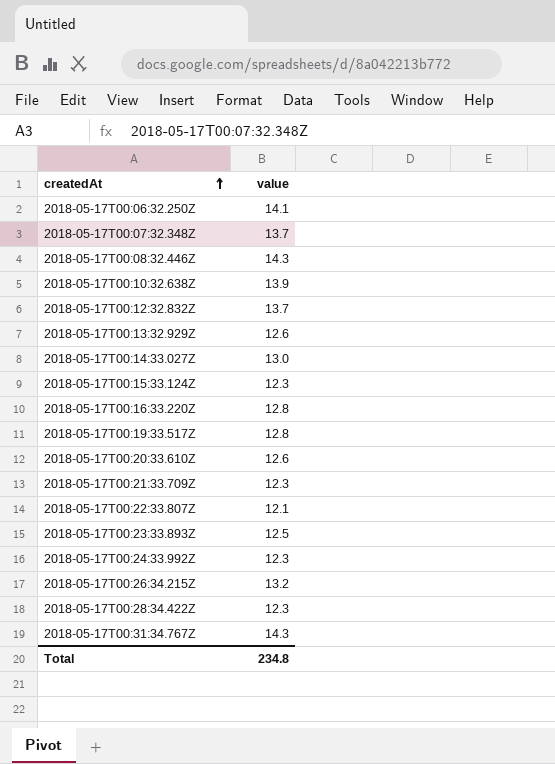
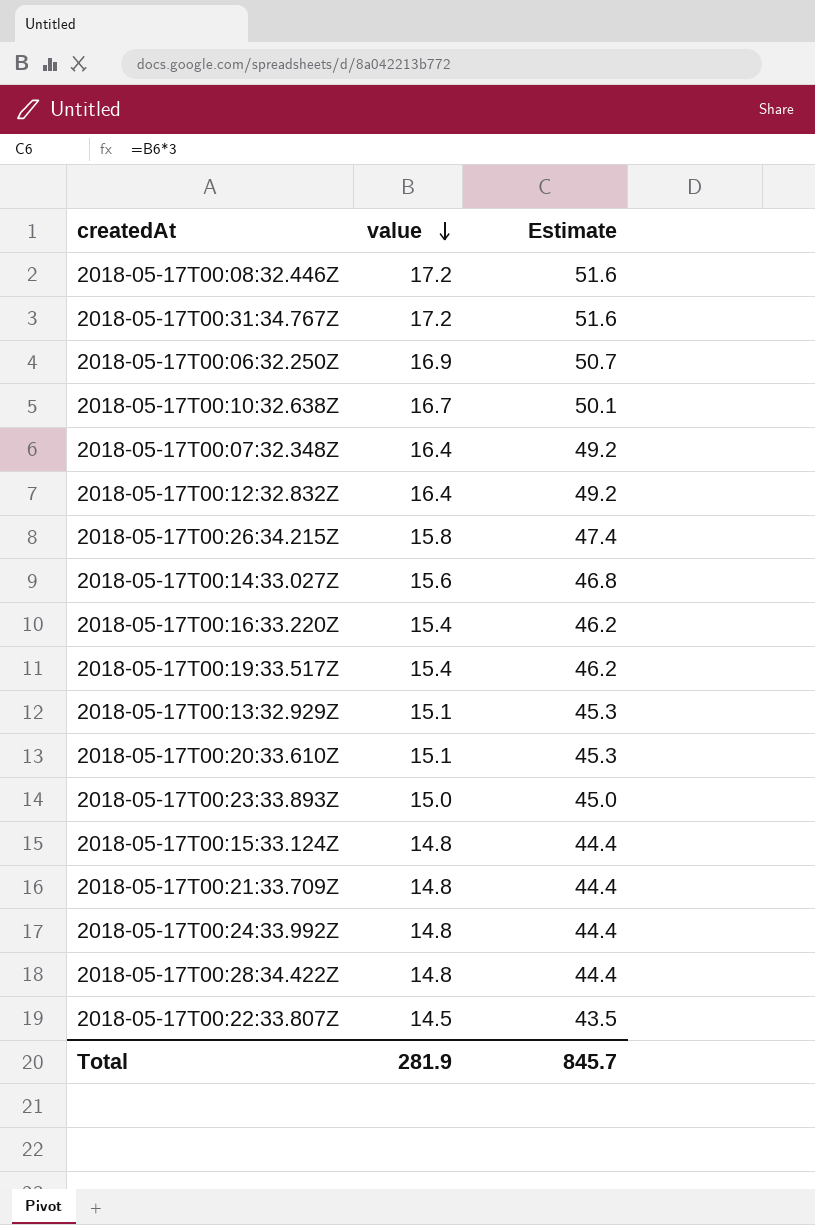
row order: createdAt ascending -> value descending
column Estimate | formula: none -> [value] * 3
2018-05-17T00:08:32.446Z | value: 14.3 -> 17.2
2018-05-17T00:31:34.767Z | value: 14.3 -> 17.2
2018-05-17T00:06:32.250Z | value: 14.1 -> 16.9
2018-05-17T00:10:32.638Z | value: 13.9 -> 16.7
2018-05-17T00:07:32.348Z | value: 13.7 -> 16.4
2018-05-17T00:12:32.832Z | value: 13.7 -> 16.4
2018-05-17T00:26:34.215Z | value: 13.2 -> 15.8
2018-05-17T00:14:33.027Z | value: 13.0 -> 15.6
2018-05-17T00:16:33.220Z | value: 12.8 -> 15.4
2018-05-17T00:19:33.517Z | value: 12.8 -> 15.4
2018-05-17T00:13:32.929Z | value: 12.6 -> 15.1
2018-05-17T00:20:33.610Z | value: 12.6 -> 15.1
2018-05-17T00:23:33.893Z | value: 12.5 -> 15.0
2018-05-17T00:15:33.124Z | value: 12.3 -> 14.8
2018-05-17T00:21:33.709Z | value: 12.3 -> 14.8
2018-05-17T00:24:33.992Z | value: 12.3 -> 14.8
2018-05-17T00:28:34.422Z | value: 12.3 -> 14.8
2018-05-17T00:22:33.807Z | value: 12.1 -> 14.5
Total | value: 234.8 -> 281.9

